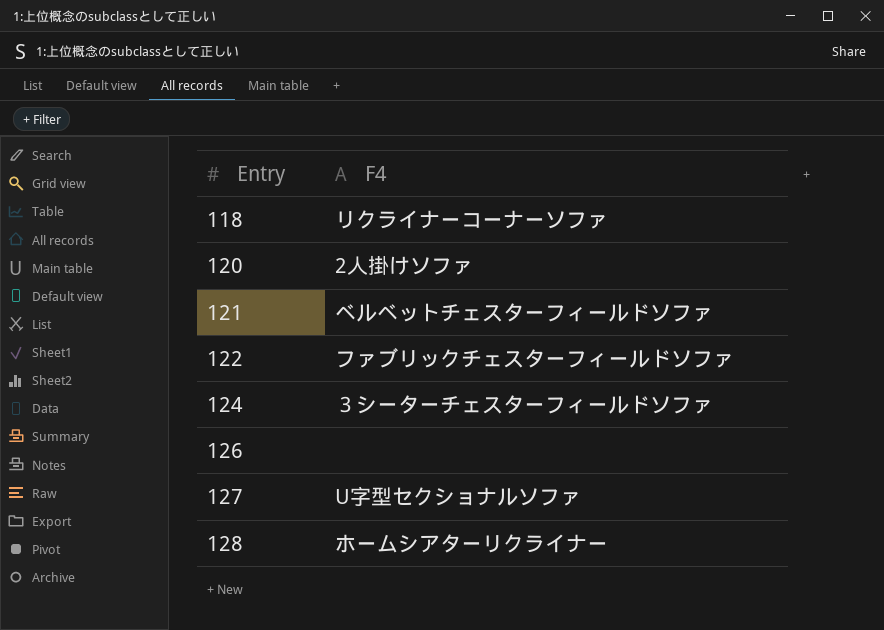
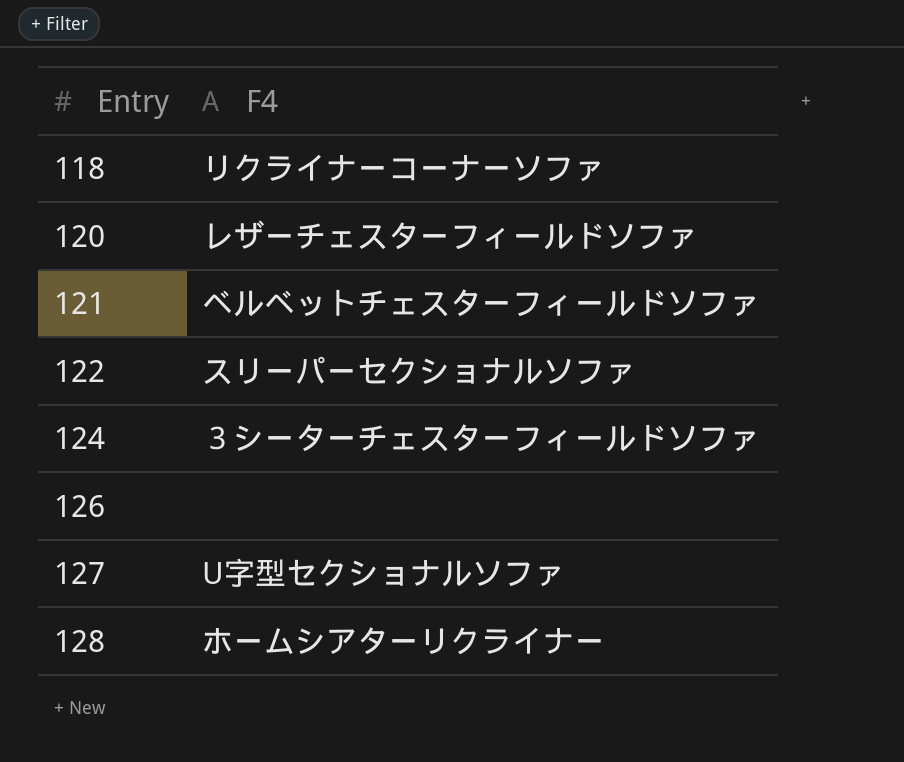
120 | F4: 2人掛けソファ -> レザーチェスターフィールドソファ
122 | F4: ファブリックチェスターフィールドソファ -> スリーパーセクショナルソファ

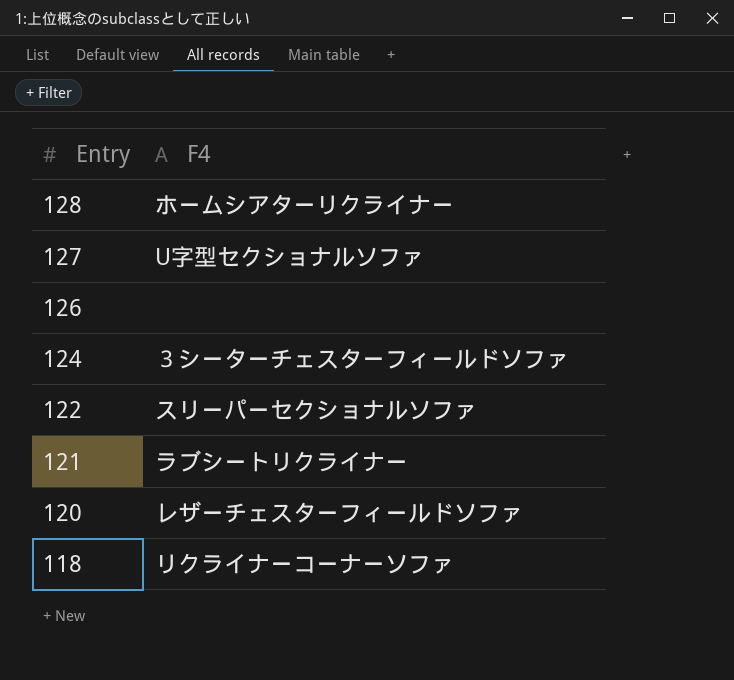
row order: Entry ascending -> Entry descending
121 | F4: ベルベットチェスターフィールドソファ -> ラブシートリクライナー

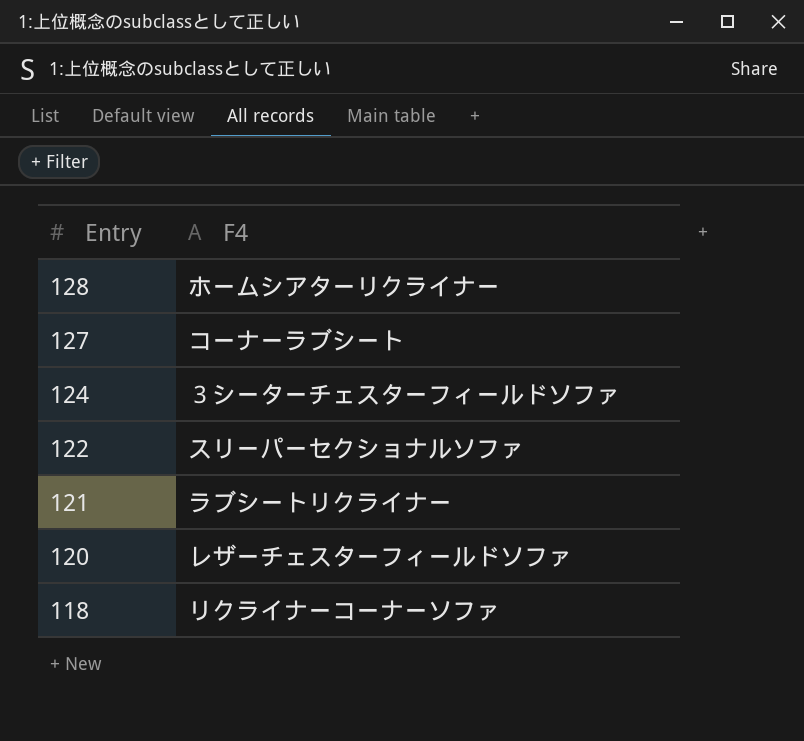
row 126: none -> none
127 | F4: U字型セクショナルソファ -> コーナーラブシート

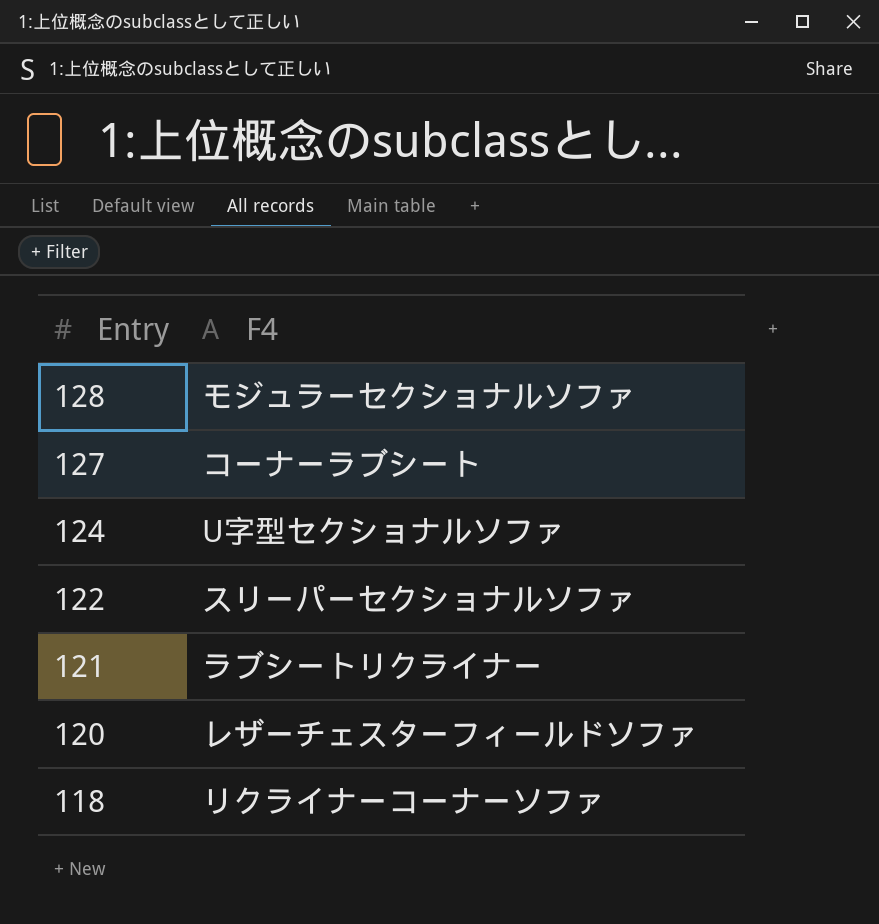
128 | F4: ホームシアターリクライナー -> モジュラーセクショナルソファ
124 | F4: ３シーターチェスターフィールドソファ -> U字型セクショナルソファ

